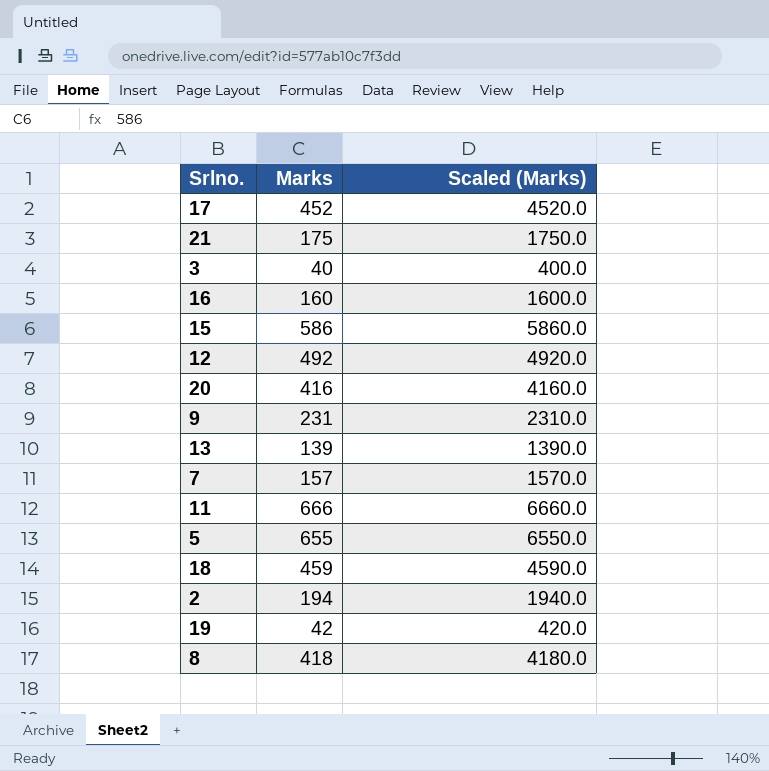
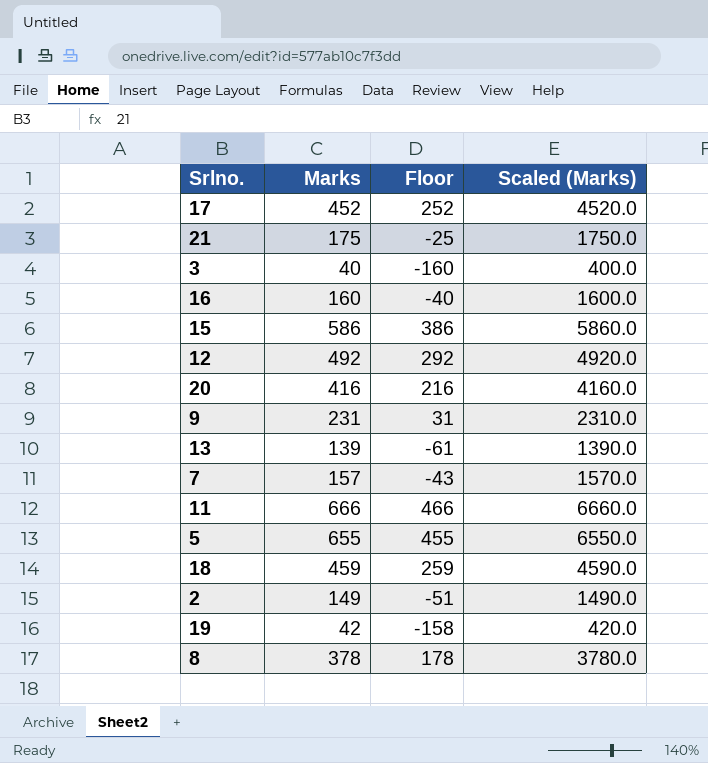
column Floor | formula: none -> [Marks] - 200
2 | Marks: 194 -> 149
2 | Scaled (Marks): 1940.0 -> 1490.0
8 | Marks: 418 -> 378
8 | Scaled (Marks): 4180.0 -> 3780.0

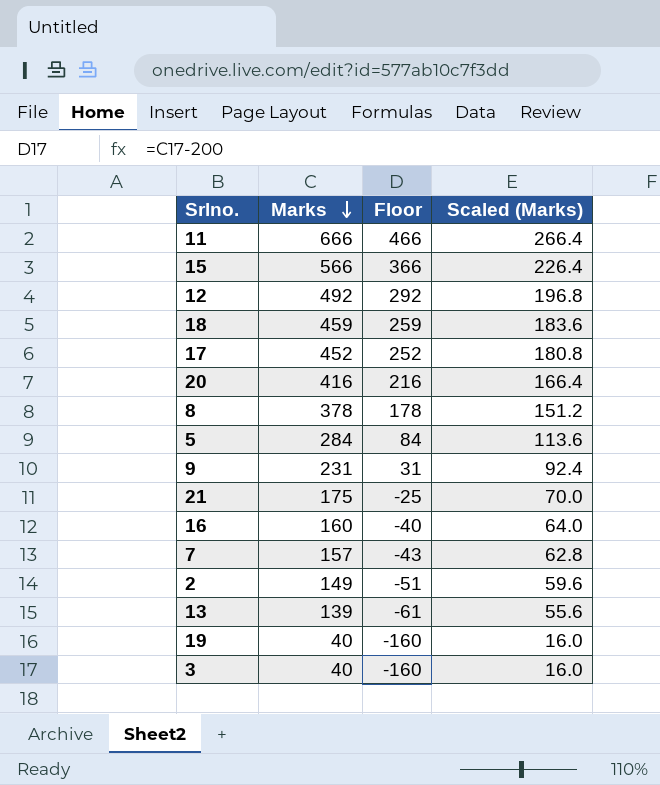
row order: none -> Marks descending
column Scaled (Marks) | formula: [Marks] * 10 -> [Marks] * 0.4
15 | Marks: 586 -> 566
15 | Floor: 386 -> 366
5 | Marks: 655 -> 284
5 | Floor: 455 -> 84
19 | Marks: 42 -> 40
19 | Floor: -158 -> -160

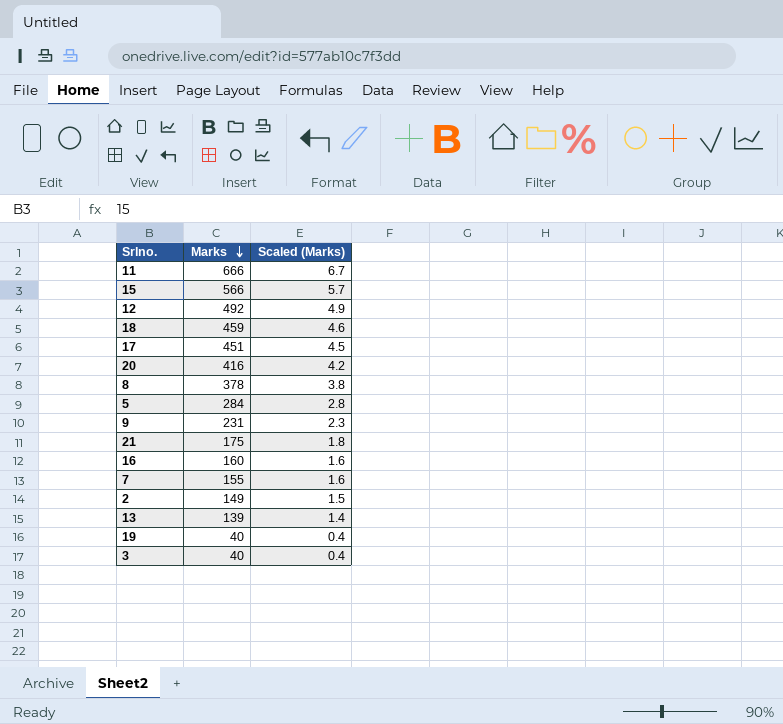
column Floor | formula: [Marks] - 200 -> none
column Scaled (Marks) | formula: [Marks] * 0.4 -> [Marks] * 0.01
17 | Marks: 452 -> 451
7 | Marks: 157 -> 155

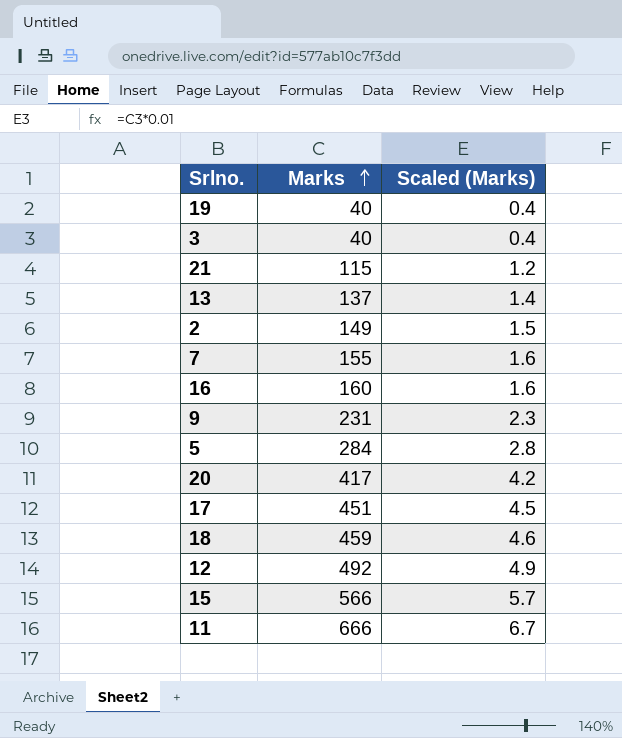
row order: Marks descending -> Marks ascending
row 8: 378 | 3.8 -> none
21 | Marks: 175 -> 115
21 | Scaled (Marks): 1.8 -> 1.2
13 | Marks: 139 -> 137
20 | Marks: 416 -> 417

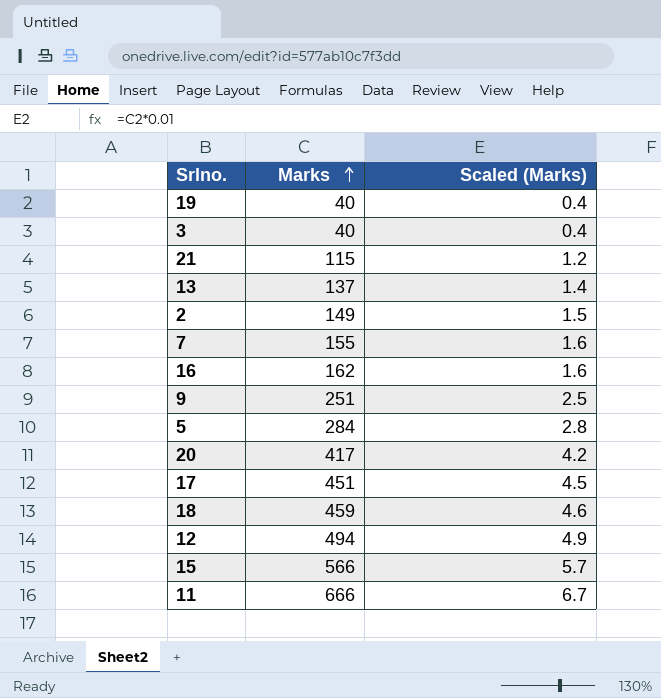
16 | Marks: 160 -> 162
9 | Marks: 231 -> 251
9 | Scaled (Marks): 2.3 -> 2.5
12 | Marks: 492 -> 494

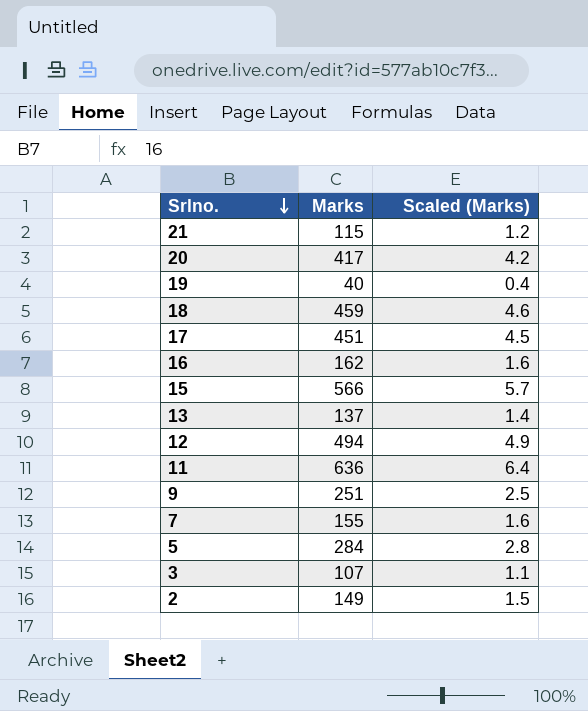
row order: Marks ascending -> Srlno. descending
11 | Marks: 666 -> 636
11 | Scaled (Marks): 6.7 -> 6.4
3 | Marks: 40 -> 107
3 | Scaled (Marks): 0.4 -> 1.1

